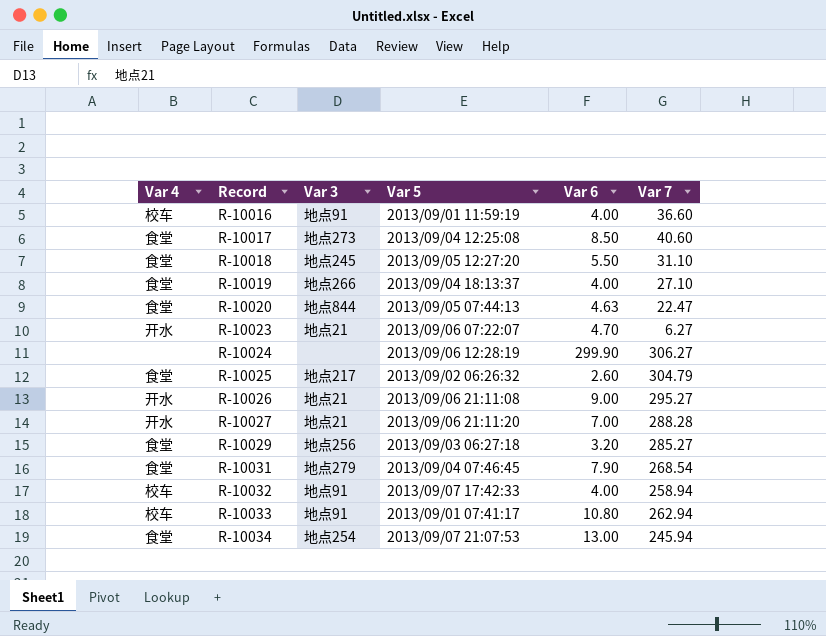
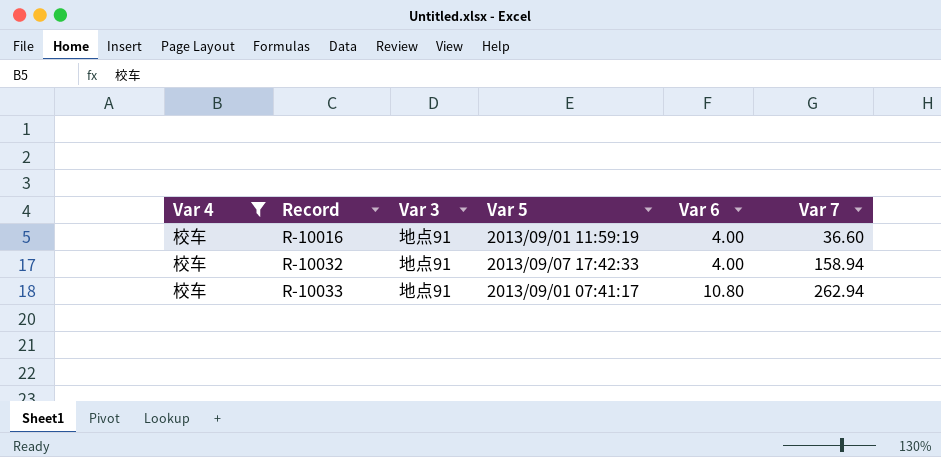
filter: none -> Var 4 = 校车
R-10032 | Var 7: 258.94 -> 158.94

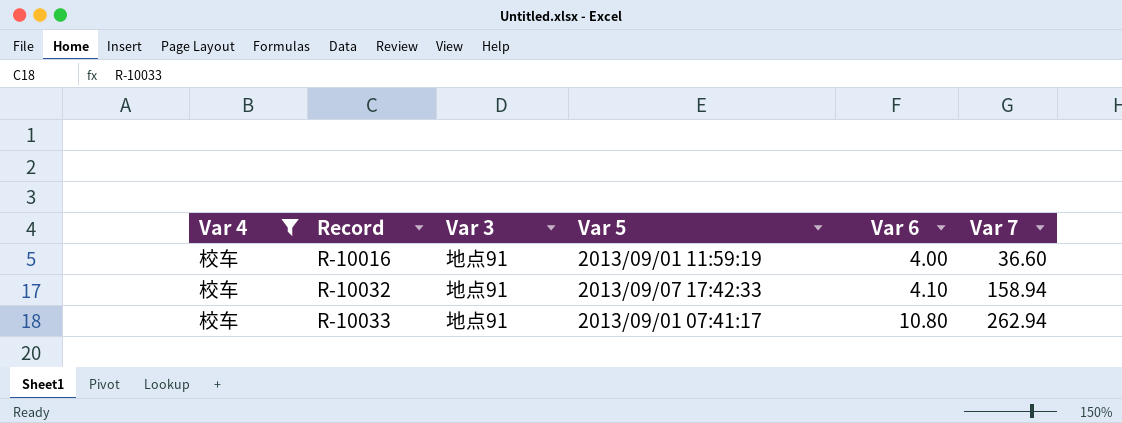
R-10032 | Var 6: 4.00 -> 4.10

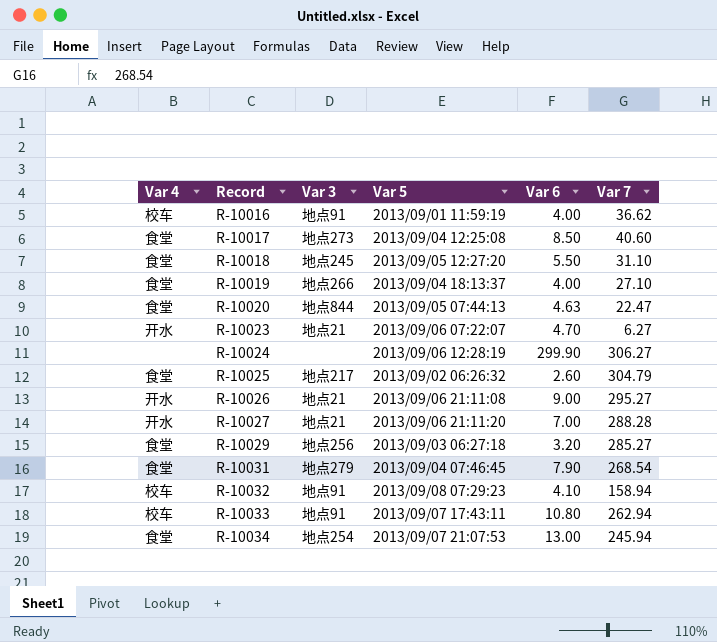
filter: Var 4 = 校车 -> none
R-10016 | Var 7: 36.60 -> 36.62
R-10032 | Var 5: 2013/09/07 17:42:33 -> 2013/09/08 07:29:23
R-10033 | Var 5: 2013/09/01 07:41:17 -> 2013/09/07 17:43:11

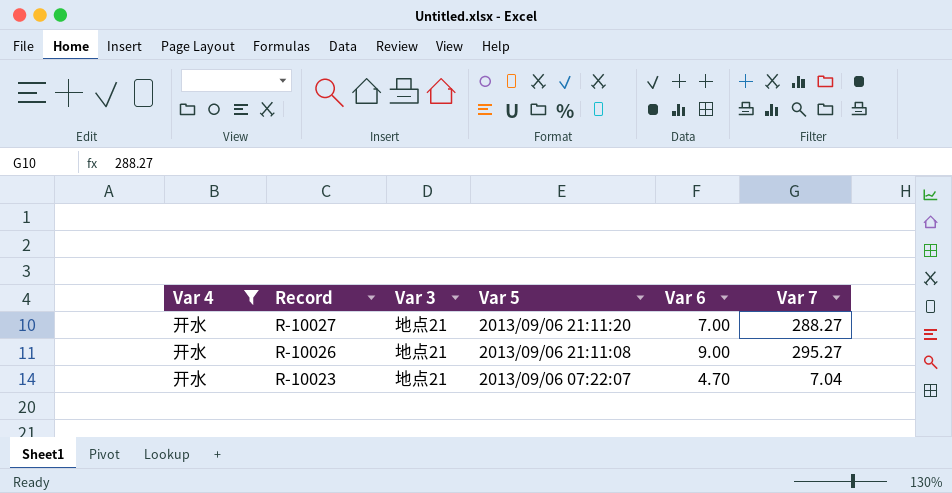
filter: none -> Var 4 = 开水
row order: Record ascending -> Record descending
R-10027 | Var 7: 288.28 -> 288.27
R-10023 | Var 7: 6.27 -> 7.04

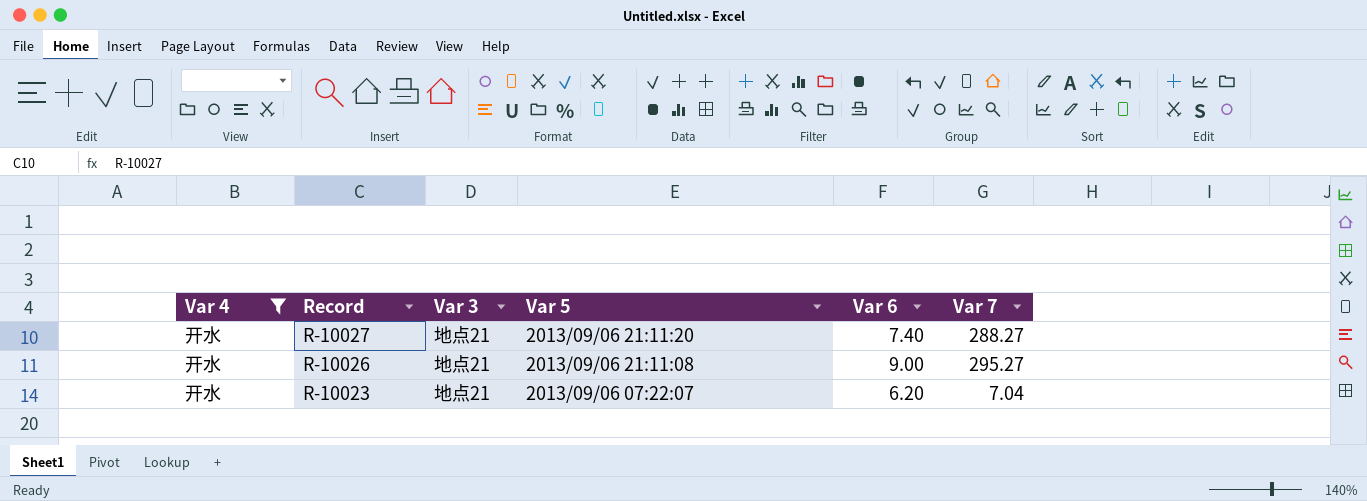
R-10027 | Var 6: 7.00 -> 7.40
R-10023 | Var 6: 4.70 -> 6.20

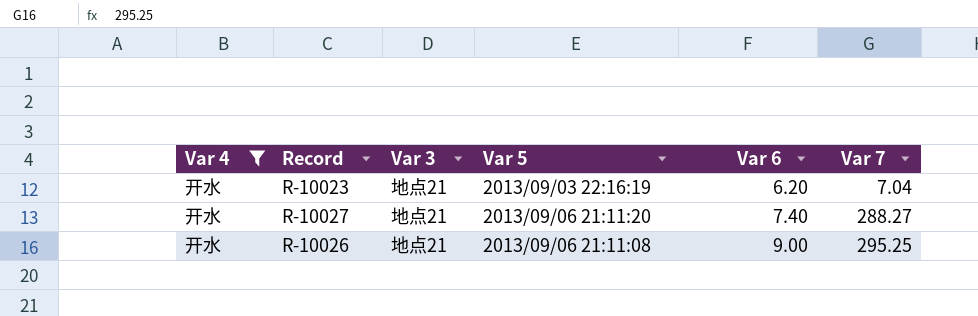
row order: Record descending -> Var 6 ascending
R-10023 | Var 5: 2013/09/06 07:22:07 -> 2013/09/03 22:16:19
R-10026 | Var 7: 295.27 -> 295.25

